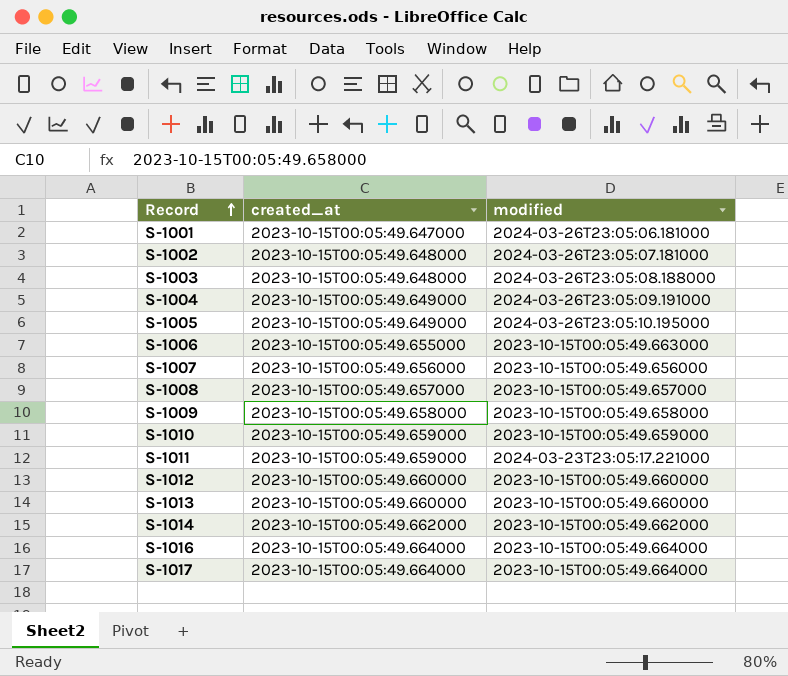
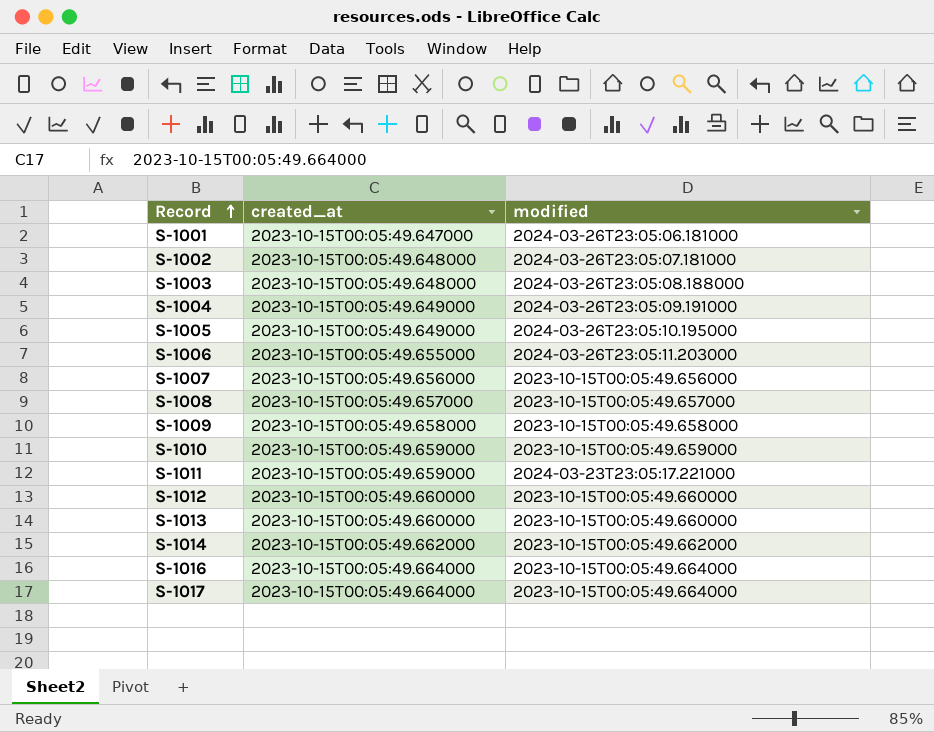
S-1006 | modified: 2023-10-15T00:05:49.663000 -> 2024-03-26T23:05:11.203000

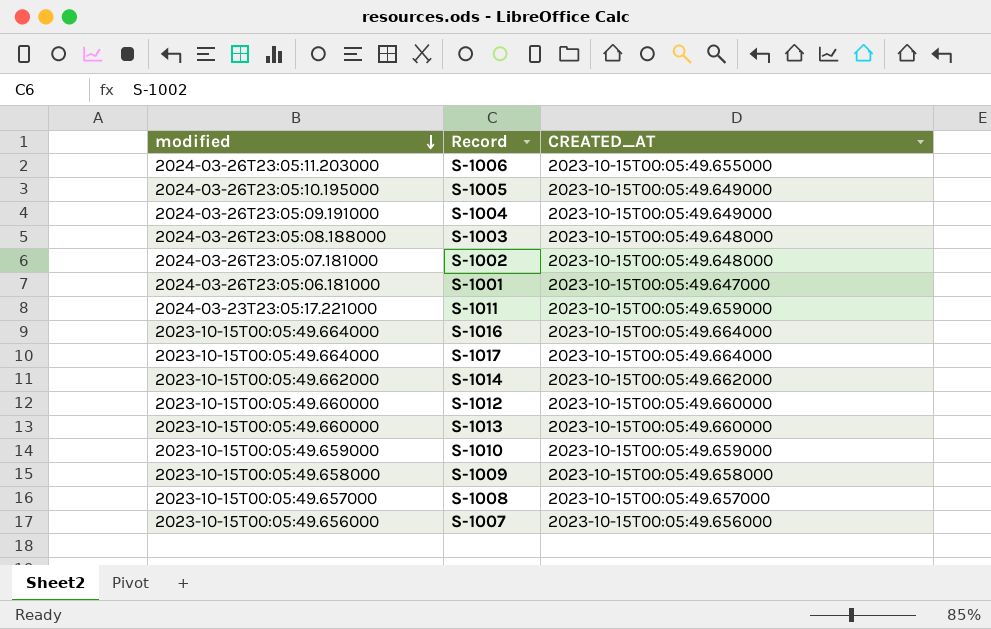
row order: Record ascending -> modified descending
column modified | position: 3 -> 1
column name: created_at -> CREATED_AT

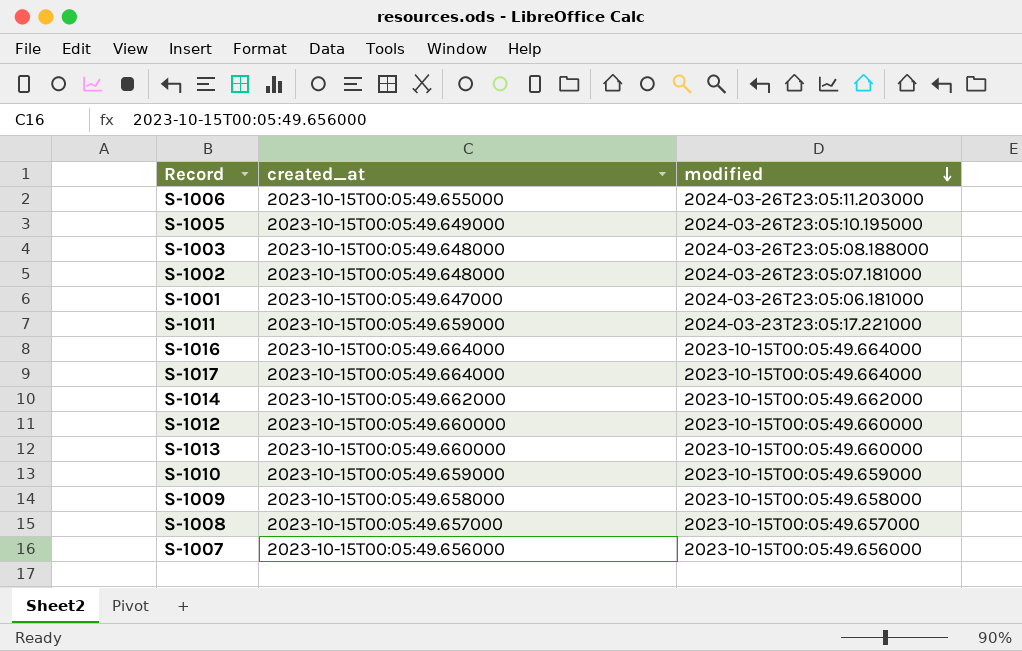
column name: CREATED_AT -> created_at
column modified | position: 1 -> 3
row S-1004: 2024-03-26T23:05:09.191000 | 2023-10-15T00:05:49.649000 -> none

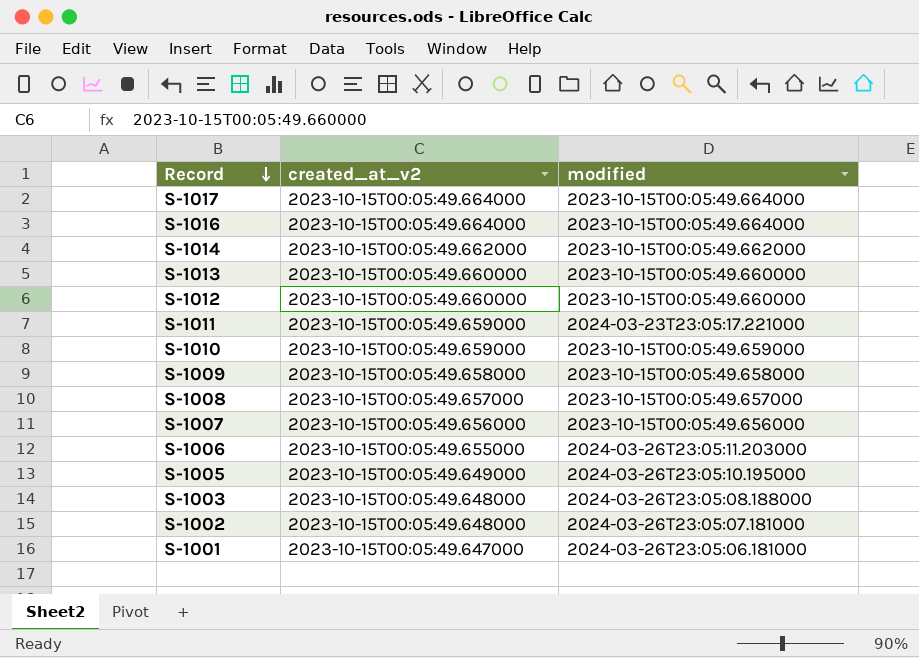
row order: modified descending -> Record descending
column name: created_at -> created_at_v2

